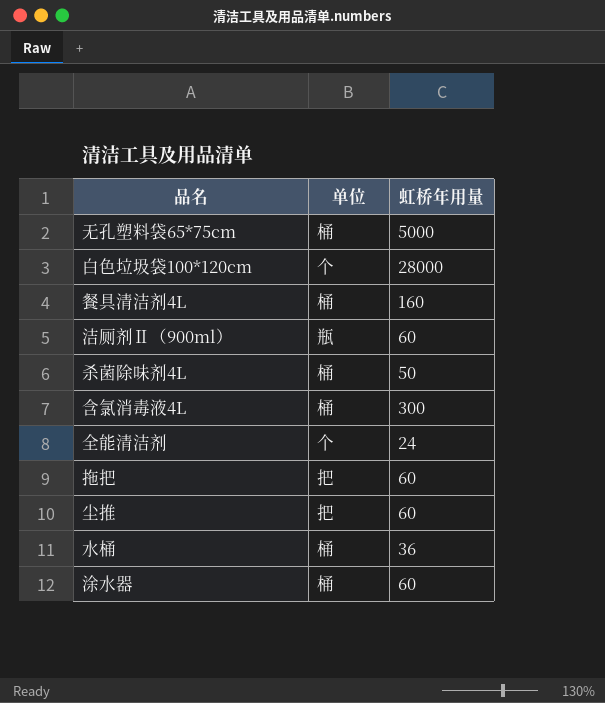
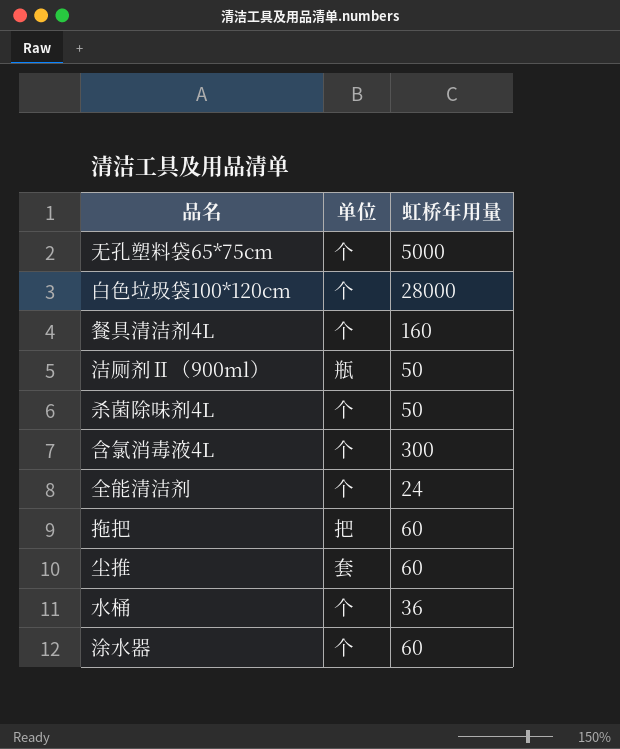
无孔塑料袋65*75cm | 单位: 桶 -> 个
餐具清洁剂4L | 单位: 桶 -> 个
洁厕剂Ⅱ（900ml） | 虹桥年用量: 60 -> 50
杀菌除味剂4L | 单位: 桶 -> 个
含氯消毒液4L | 单位: 桶 -> 个
尘推 | 单位: 把 -> 套
水桶 | 单位: 桶 -> 个
涂水器 | 单位: 桶 -> 个

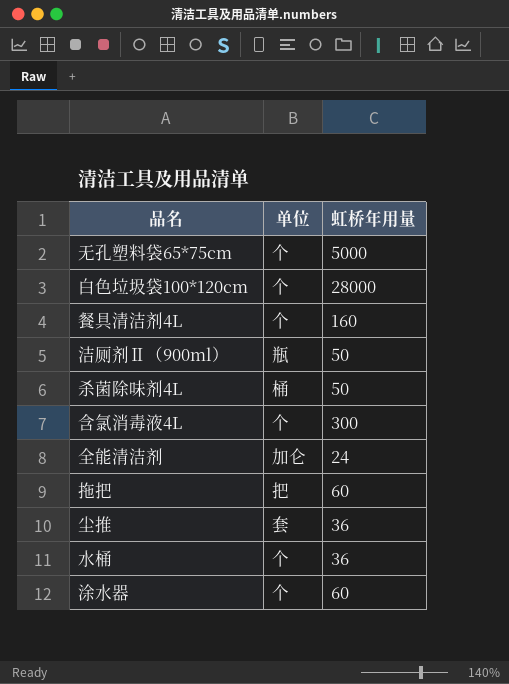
杀菌除味剂4L | 单位: 个 -> 桶
全能清洁剂 | 单位: 个 -> 加仑
尘推 | 虹桥年用量: 60 -> 36

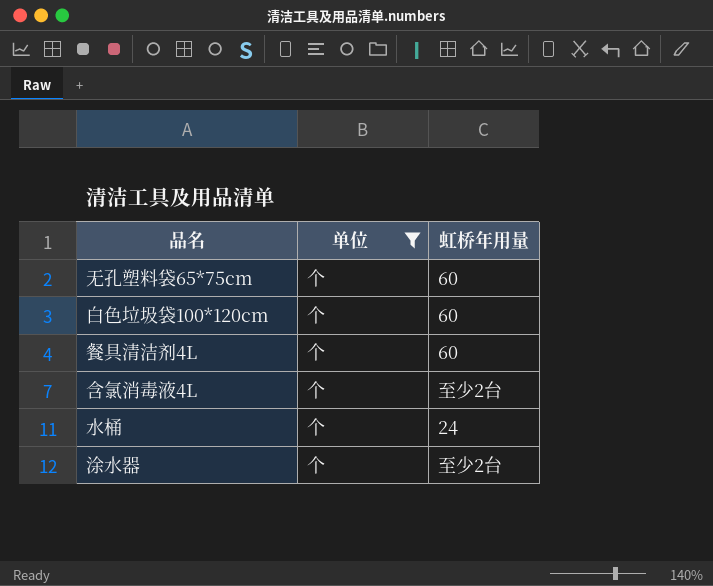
filter: none -> 单位 = 个
无孔塑料袋65*75cm | 虹桥年用量: 5000 -> 60
白色垃圾袋100*120cm | 虹桥年用量: 28000 -> 60
餐具清洁剂4L | 虹桥年用量: 160 -> 60
含氯消毒液4L | 虹桥年用量: 300 -> 至少2台
水桶 | 虹桥年用量: 36 -> 24
涂水器 | 虹桥年用量: 60 -> 至少2台

